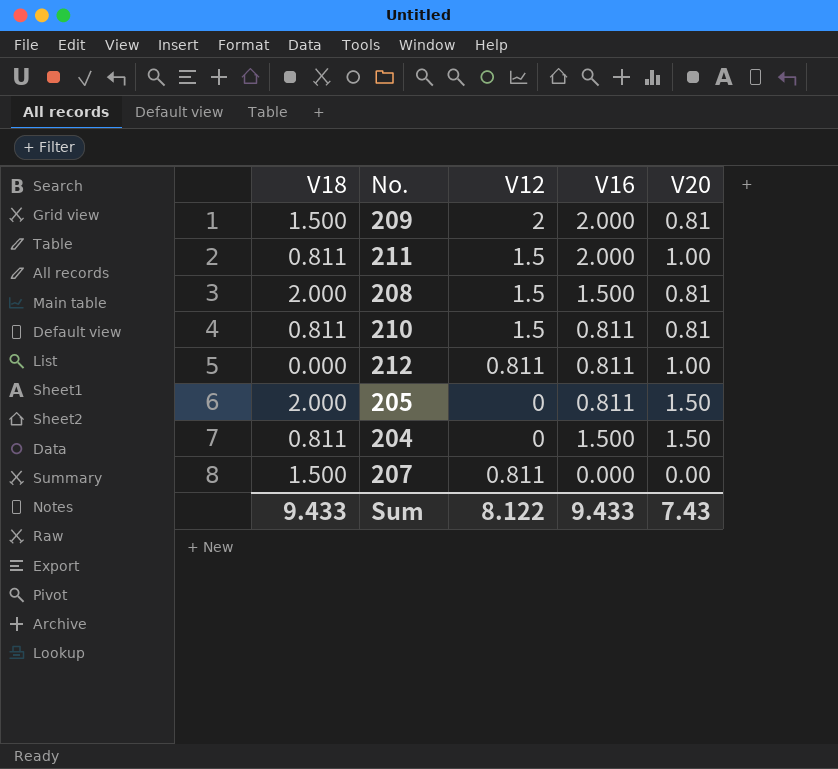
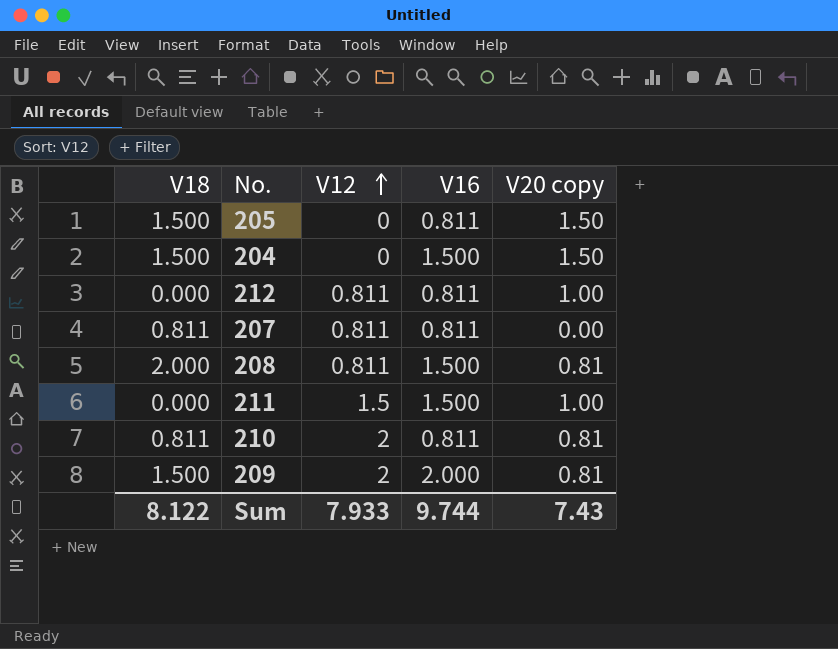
row order: none -> V12 ascending
column name: V20 -> V20 copy
205 | V18: 2.000 -> 1.500
204 | V18: 0.811 -> 1.500
207 | V18: 1.500 -> 0.811
207 | V16: 0.000 -> 0.811
208 | V12: 1.5 -> 0.811
211 | V18: 0.811 -> 0.000
211 | V16: 2.000 -> 1.500
210 | V12: 1.5 -> 2
Sum | V18: 9.433 -> 8.122
Sum | V12: 8.122 -> 7.933
Sum | V16: 9.433 -> 9.744

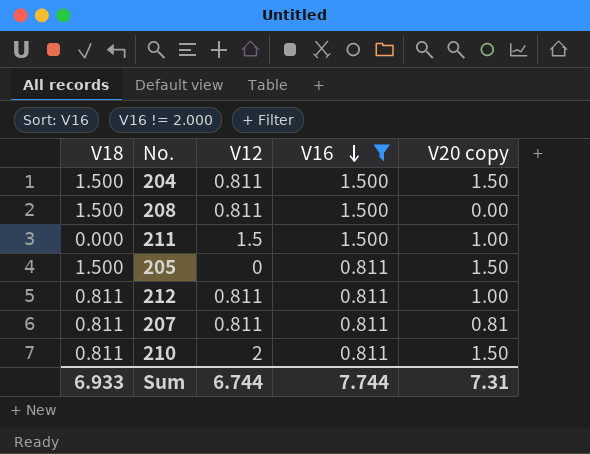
filter: none -> V16 != 2.000
row order: V12 ascending -> V16 descending
204 | V12: 0 -> 0.811
208 | V18: 2.000 -> 1.500
208 | V20 copy: 0.81 -> 0.00
212 | V18: 0.000 -> 0.811
207 | V20 copy: 0.00 -> 0.81
210 | V20 copy: 0.81 -> 1.50
Sum | V18: 8.122 -> 6.933
Sum | V12: 7.933 -> 6.744
Sum | V16: 9.744 -> 7.744
Sum | V20 copy: 7.43 -> 7.31

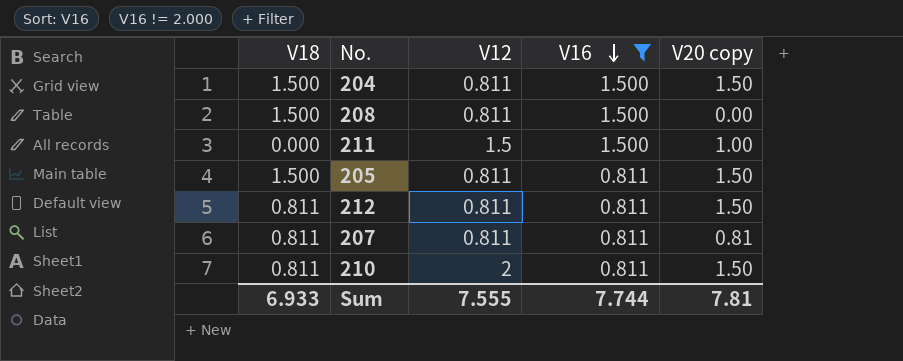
205 | V12: 0 -> 0.811
212 | V20 copy: 1.00 -> 1.50
Sum | V12: 6.744 -> 7.555
Sum | V20 copy: 7.31 -> 7.81

